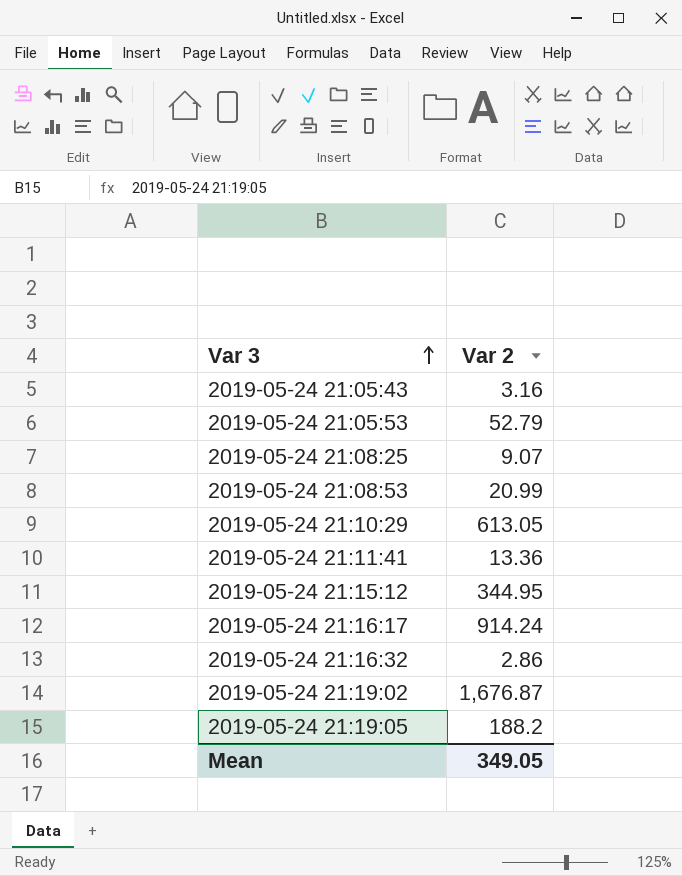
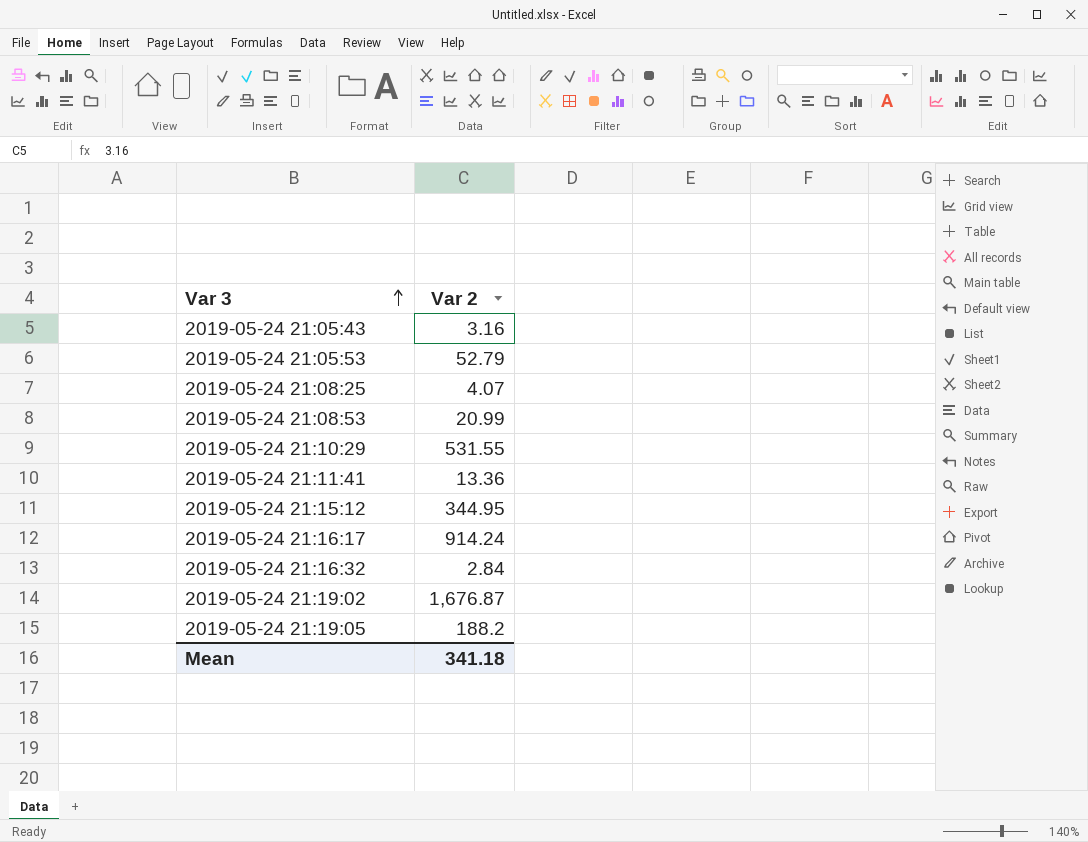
2019-05-24 21:08:25 | Var 2: 9.07 -> 4.07
2019-05-24 21:10:29 | Var 2: 613.05 -> 531.55
2019-05-24 21:16:32 | Var 2: 2.86 -> 2.84
Mean | Var 2: 349.05 -> 341.18

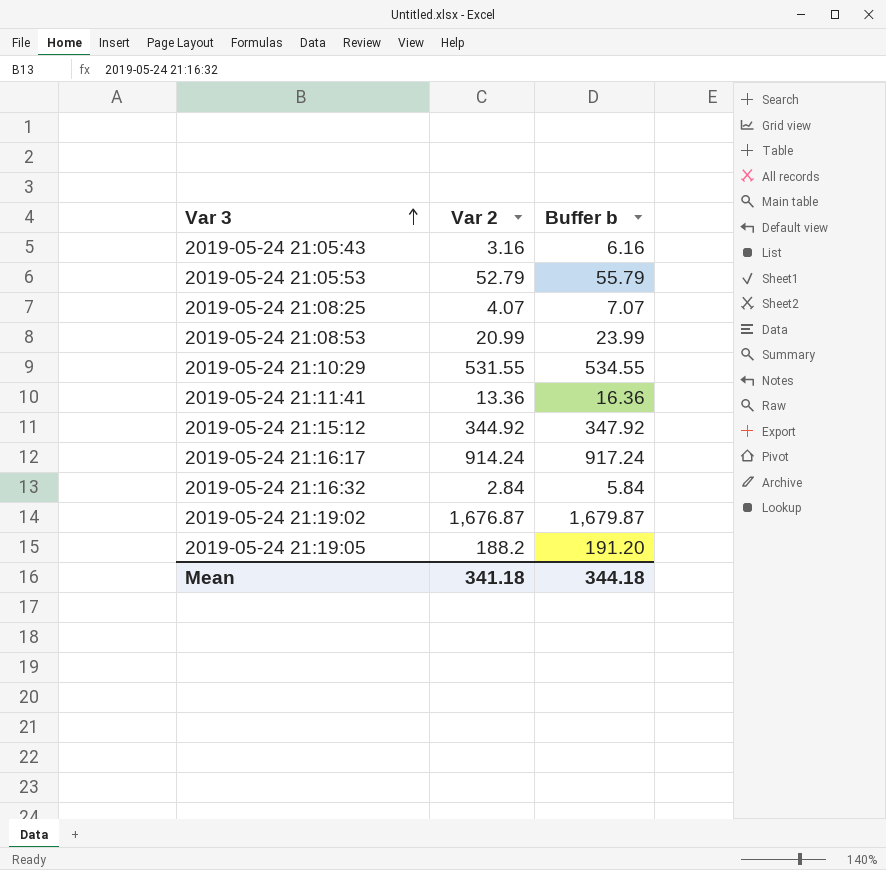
column Buffer b | formula: none -> [Var 2] + 3
2019-05-24 21:15:12 | Var 2: 344.95 -> 344.92

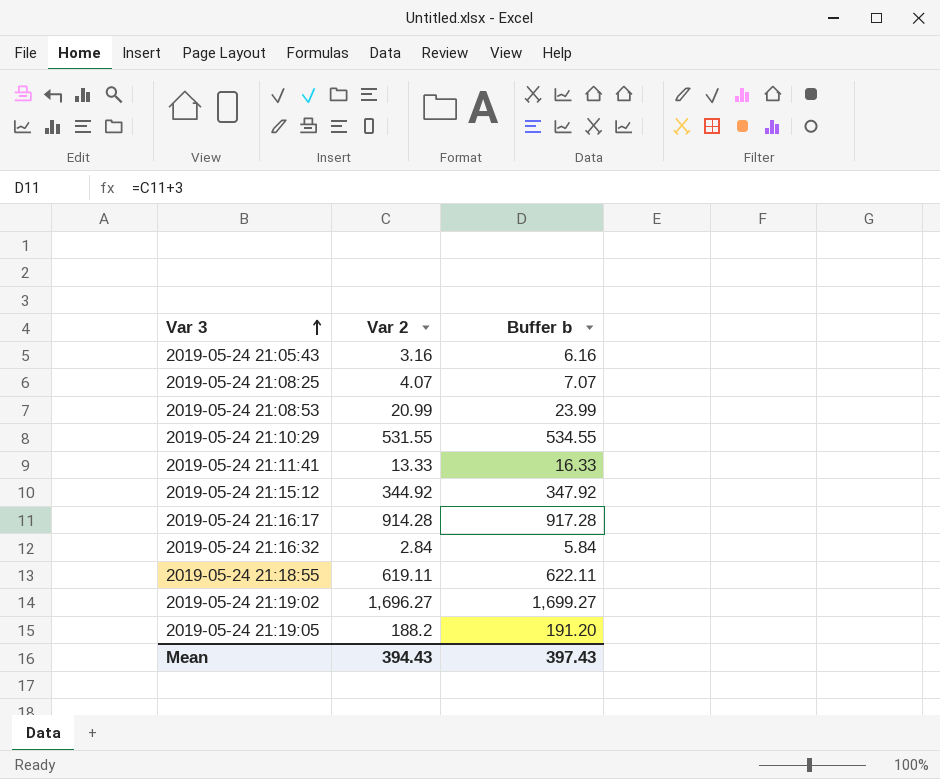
row 2019-05-24 21:05:53: 52.79 | 55.79 -> none
2019-05-24 21:11:41 | Var 2: 13.36 -> 13.33
2019-05-24 21:11:41 | Buffer b: 16.36 -> 16.33
2019-05-24 21:16:17 | Var 2: 914.24 -> 914.28
2019-05-24 21:16:17 | Buffer b: 917.24 -> 917.28
row 2019-05-24 21:18:55: none -> 619.11 | 622.11
2019-05-24 21:19:02 | Var 2: 1,676.87 -> 1,696.27
2019-05-24 21:19:02 | Buffer b: 1,679.87 -> 1,699.27
Mean | Var 2: 341.18 -> 394.43
Mean | Buffer b: 344.18 -> 397.43

